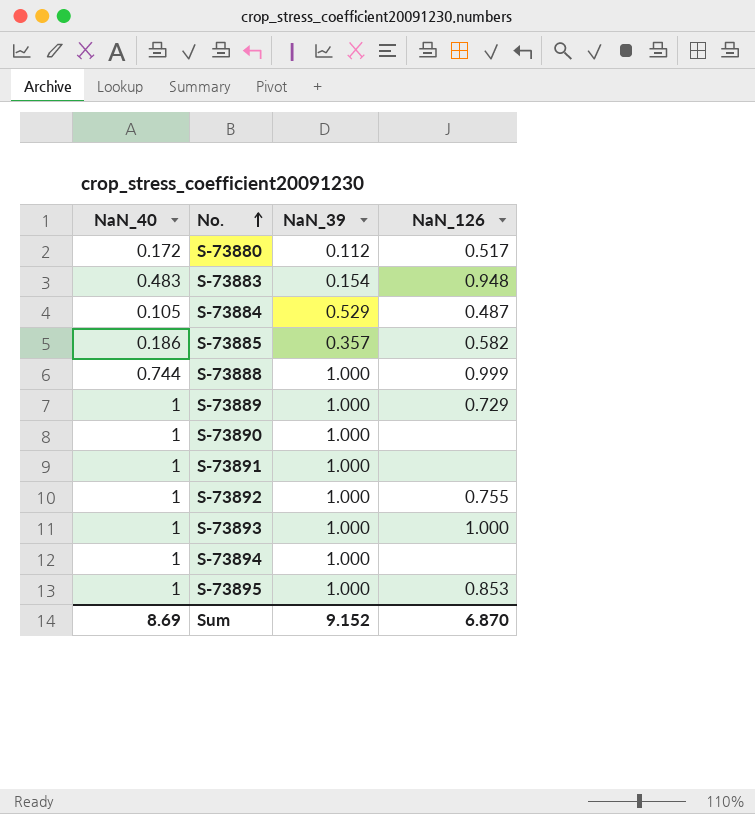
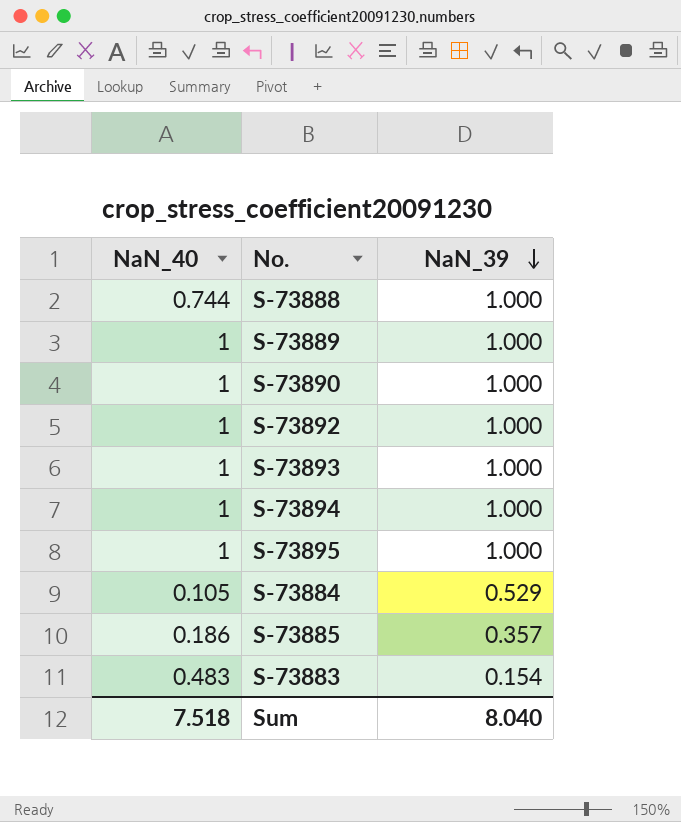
row order: No. ascending -> NaN_39 descending
column NaN_126 | position: 4 -> none
row S-73880: 0.172 | 0.112 | 0.517 -> none
row S-73891: 1 | 1.000 | none -> none
Sum | NaN_40: 8.69 -> 7.518
Sum | NaN_39: 9.152 -> 8.040

